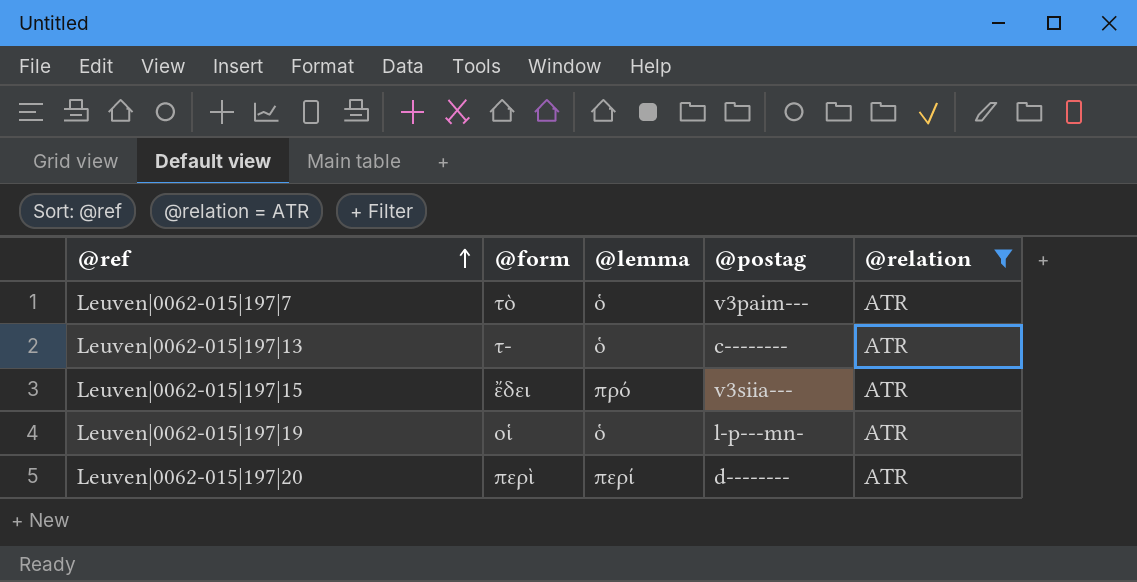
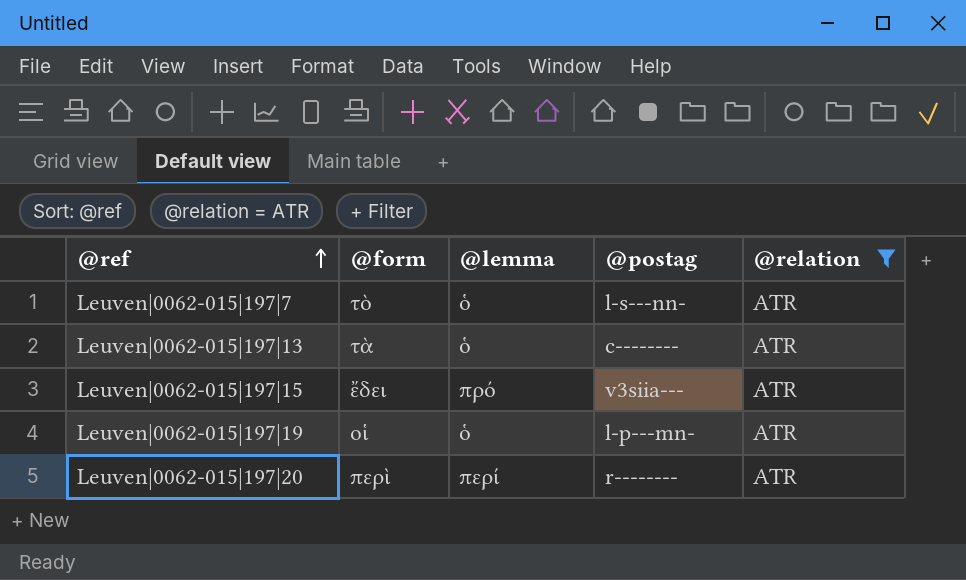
Leuven|0062-015|197|7 | @postag: v3paim--- -> l-s---nn-
Leuven|0062-015|197|13 | @form: τ- -> τὰ
Leuven|0062-015|197|20 | @postag: d-------- -> r--------

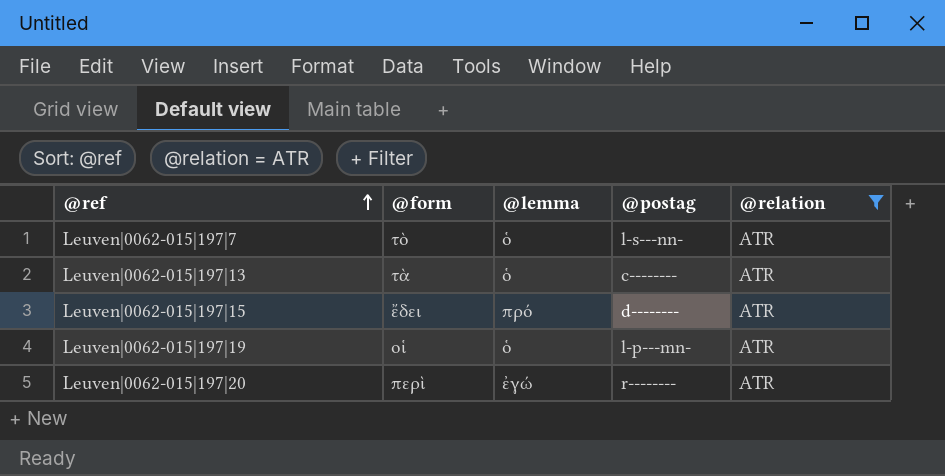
Leuven|0062-015|197|15 | @postag: v3siia--- -> d--------
Leuven|0062-015|197|20 | @lemma: περί -> ἐγώ

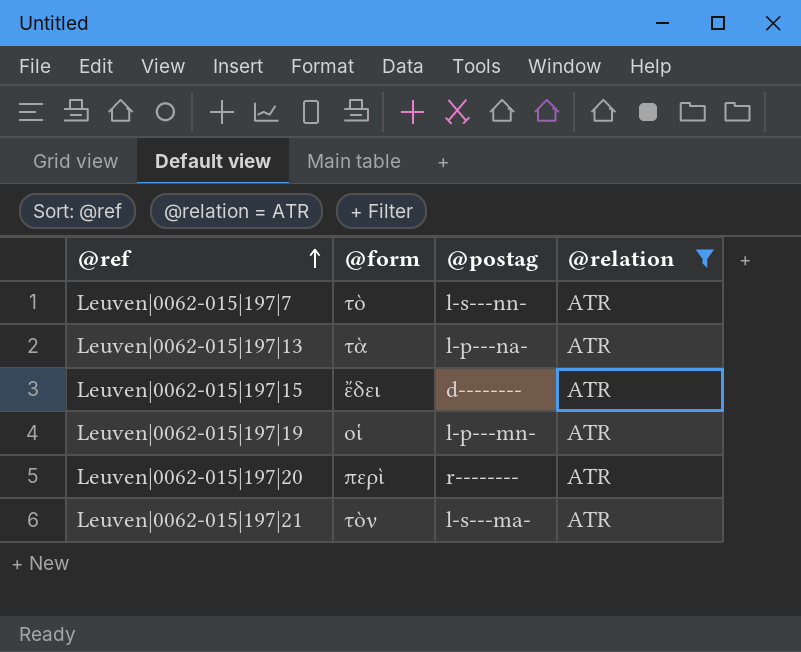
column @lemma | position: 3 -> none
Leuven|0062-015|197|13 | @postag: c-------- -> l-p---na-
row Leuven|0062-015|197|21: none -> τὸν | l-s---ma- | ATR

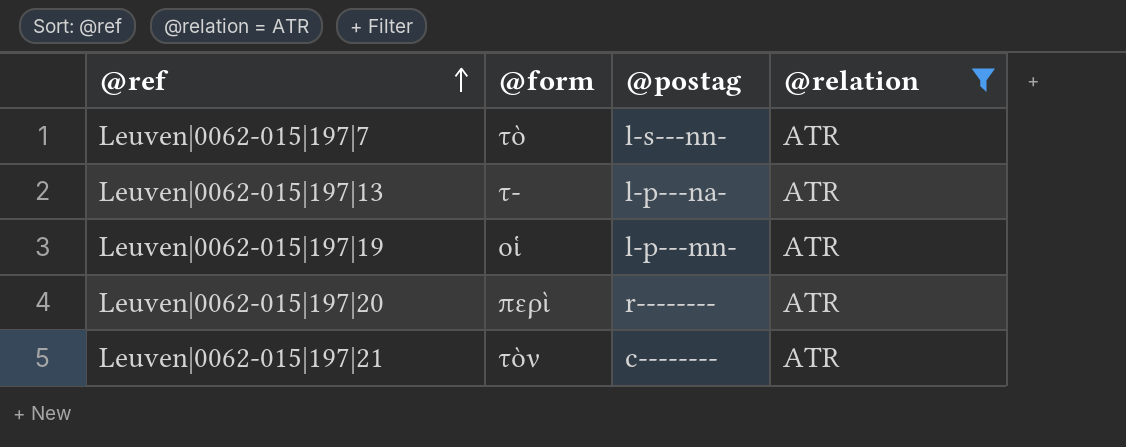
row Leuven|0062-015|197|15: ἔδει | d-------- | ATR -> none
Leuven|0062-015|197|13 | @form: τὰ -> τ-
Leuven|0062-015|197|21 | @postag: l-s---ma- -> c--------

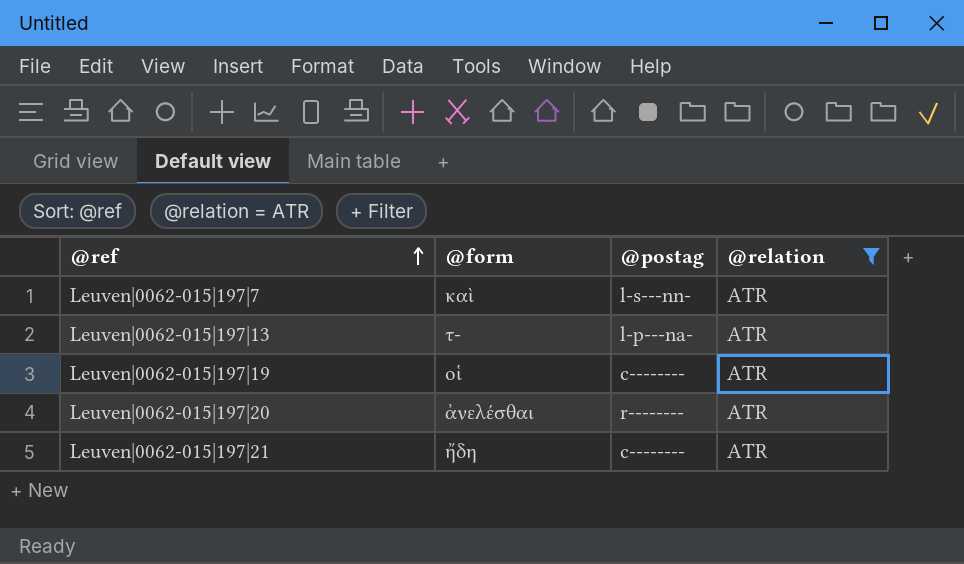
Leuven|0062-015|197|7 | @form: τὸ -> καὶ
Leuven|0062-015|197|19 | @postag: l-p---mn- -> c--------
Leuven|0062-015|197|20 | @form: περὶ -> ἀνελέσθαι
Leuven|0062-015|197|21 | @form: τὸν -> ἤδη

